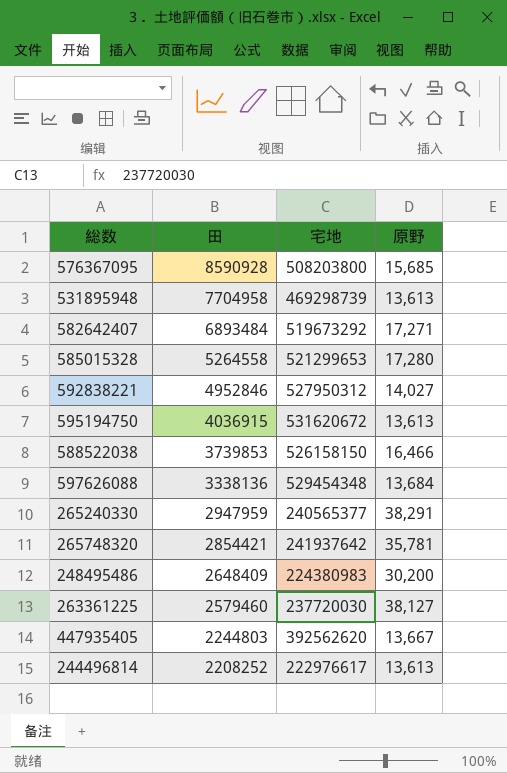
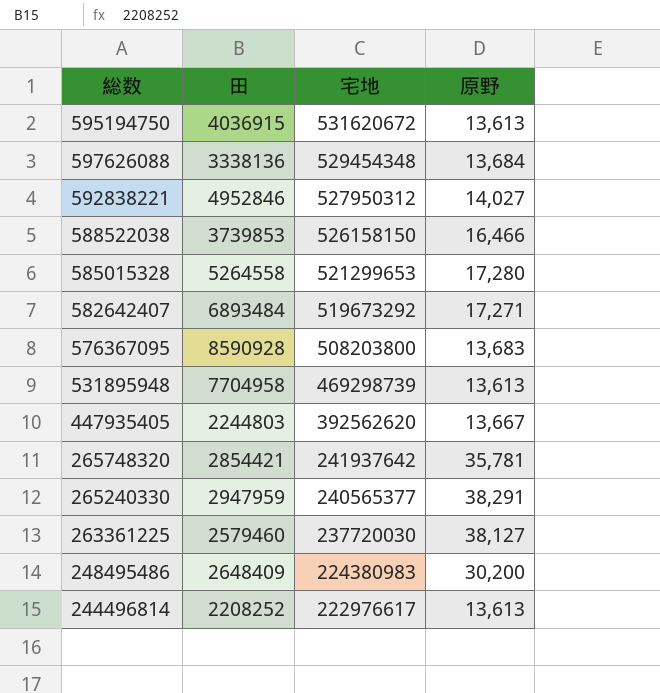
row order: 田 descending -> 宅地 descending
576367095 | 原野: 15,685 -> 13,683

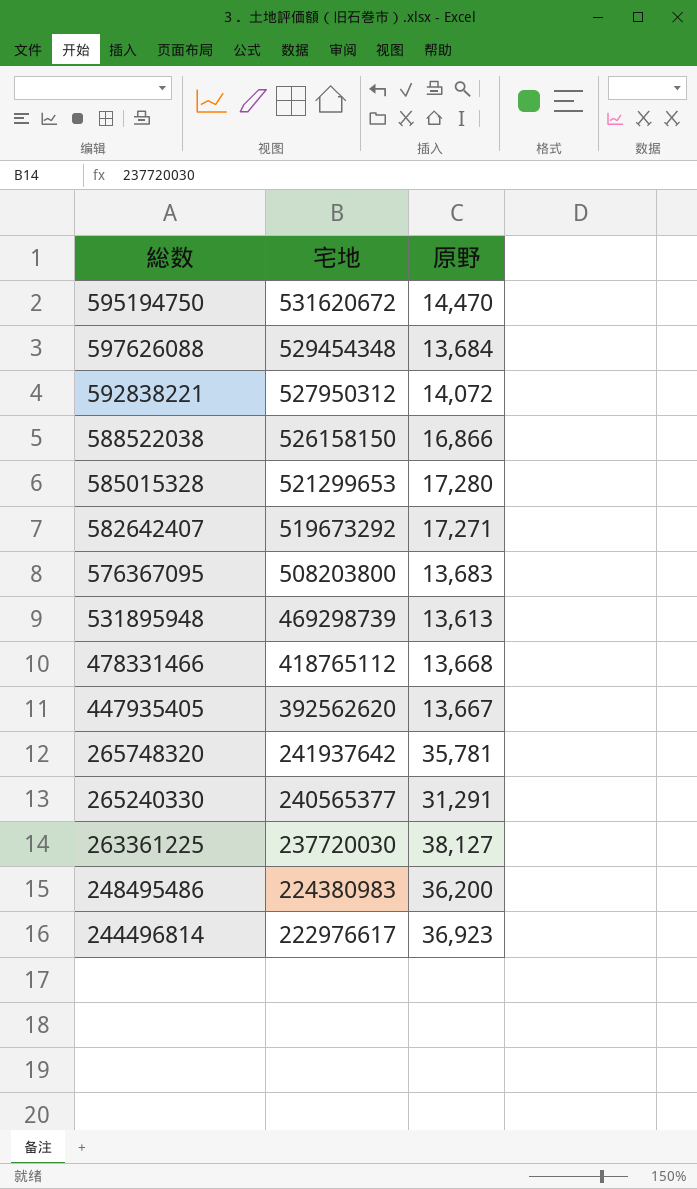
column 田 | position: 2 -> none
595194750 | 原野: 13,613 -> 14,470
592838221 | 原野: 14,027 -> 14,072
588522038 | 原野: 16,466 -> 16,866
row 478331466: none -> 418765112 | 13,668
265240330 | 原野: 38,291 -> 31,291
248495486 | 原野: 30,200 -> 36,200
244496814 | 原野: 13,613 -> 36,923

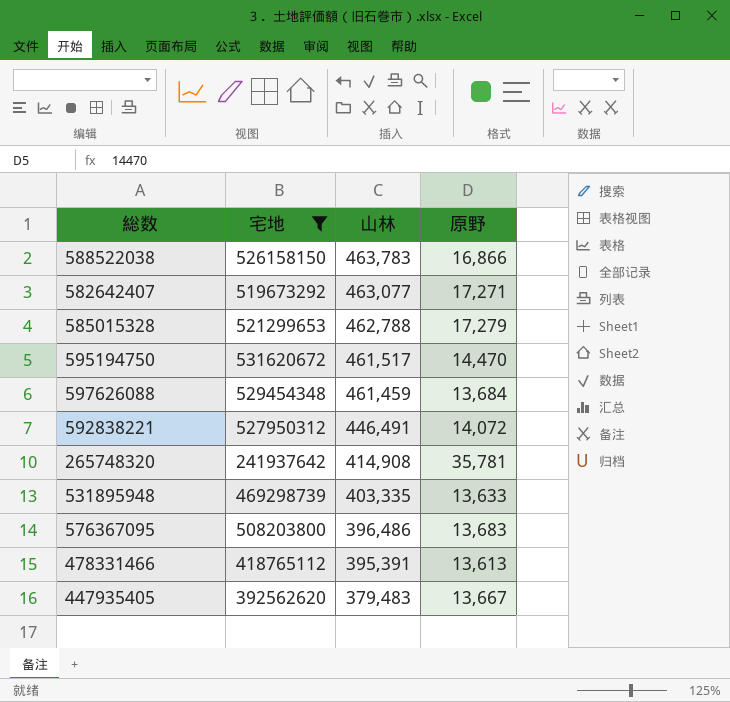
filter: none -> 宅地 >= 241937642
row order: 宅地 descending -> 山林 descending
column 山林 | position: none -> 3
585015328 | 原野: 17,280 -> 17,279
531895948 | 原野: 13,613 -> 13,633
478331466 | 原野: 13,668 -> 13,613

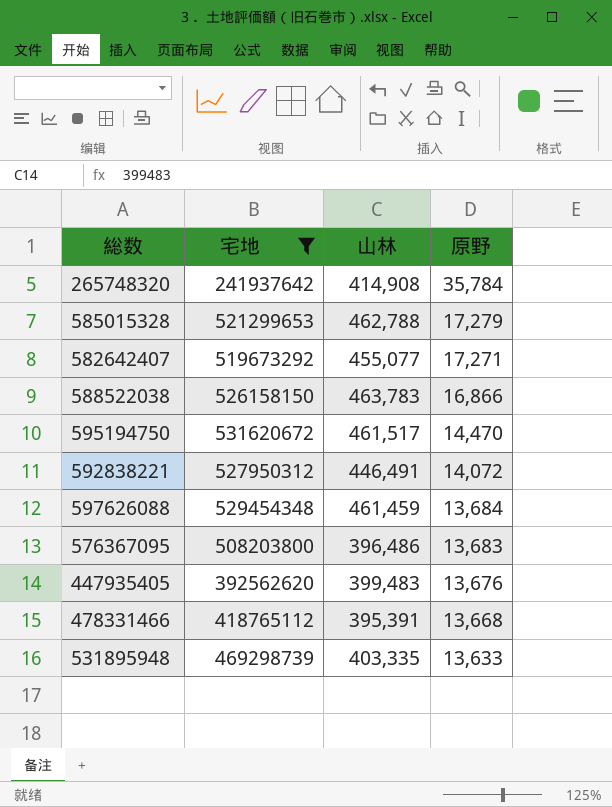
row order: 山林 descending -> 原野 descending
265748320 | 原野: 35,781 -> 35,784
582642407 | 山林: 463,077 -> 455,077
447935405 | 山林: 379,483 -> 399,483
447935405 | 原野: 13,667 -> 13,676
478331466 | 原野: 13,613 -> 13,668

